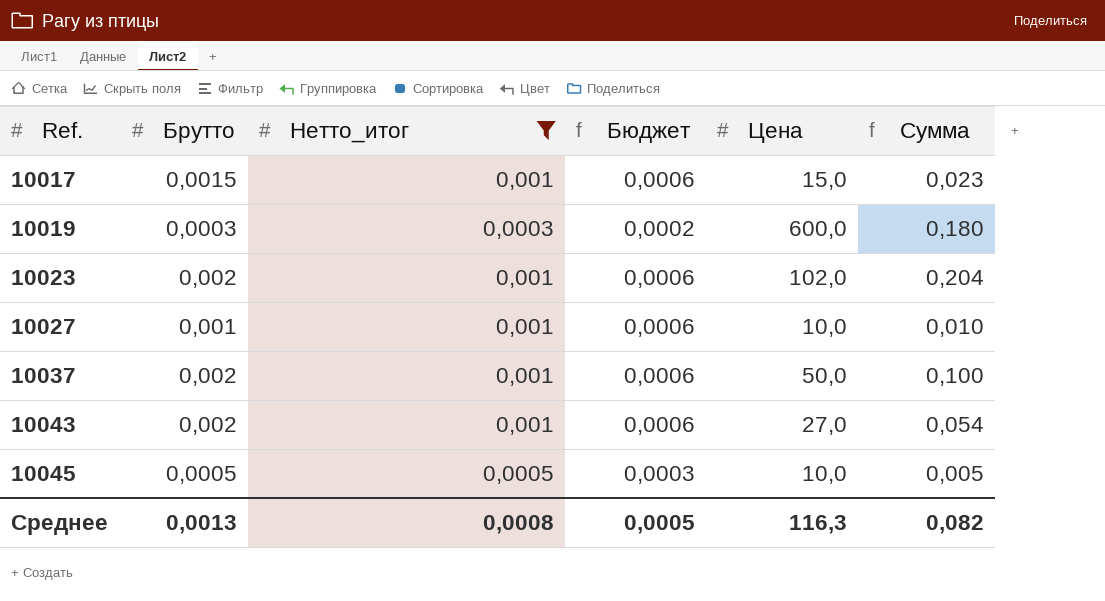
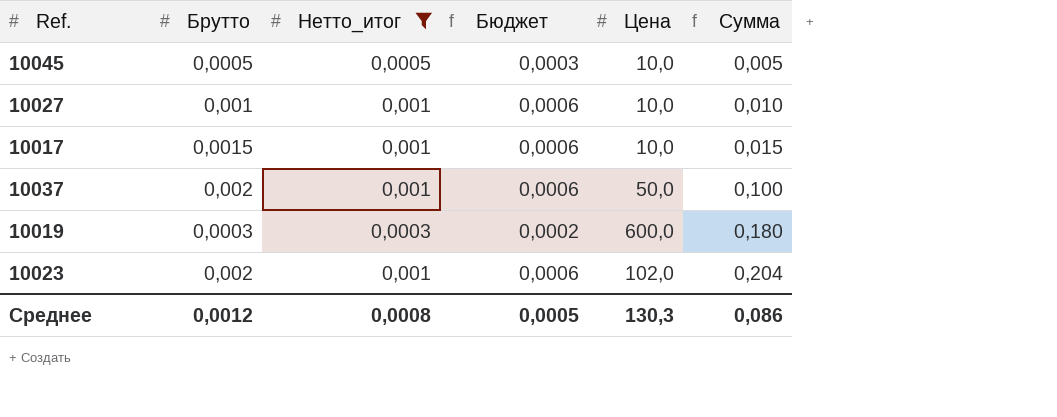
row order: Ref. ascending -> Сумма ascending
row 10043: 0,002 | 0,001 | 0,0006 | 27,0 | 0,054 -> none
10017 | Цена: 15,0 -> 10,0
10017 | Сумма: 0,023 -> 0,015
Среднее | Брутто: 0,0013 -> 0,0012
Среднее | Цена: 116,3 -> 130,3
Среднее | Сумма: 0,082 -> 0,086

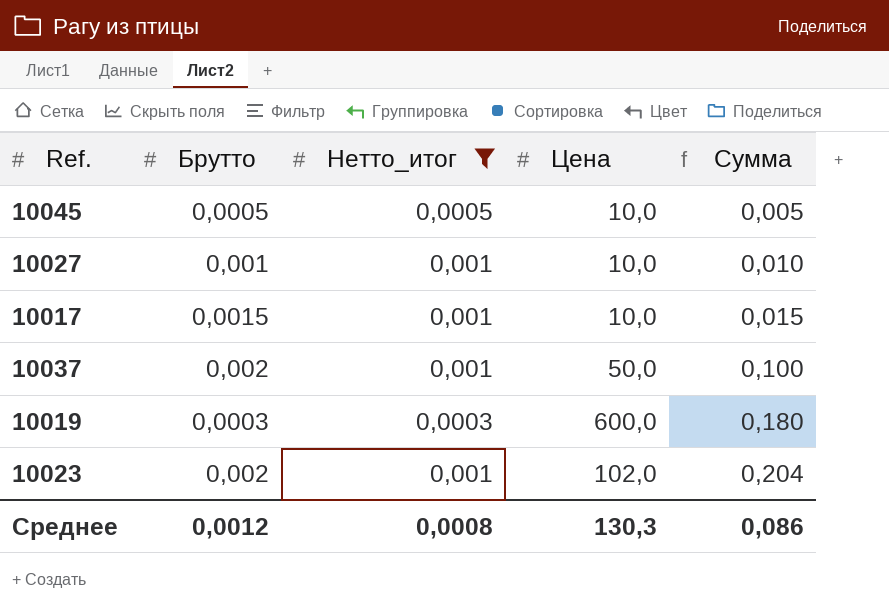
column Бюджет | formula: [Нетто_итог] * 0,6 -> none

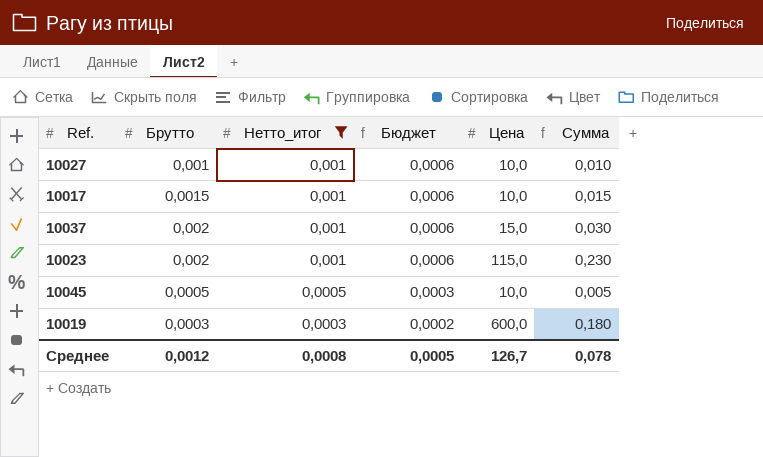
row order: Сумма ascending -> Нетто_итог descending
column Бюджет | formula: none -> [Нетто_итог] * 0,6
10037 | Цена: 50,0 -> 15,0
10037 | Сумма: 0,100 -> 0,030
10023 | Цена: 102,0 -> 115,0
10023 | Сумма: 0,204 -> 0,230
Среднее | Цена: 130,3 -> 126,7
Среднее | Сумма: 0,086 -> 0,078

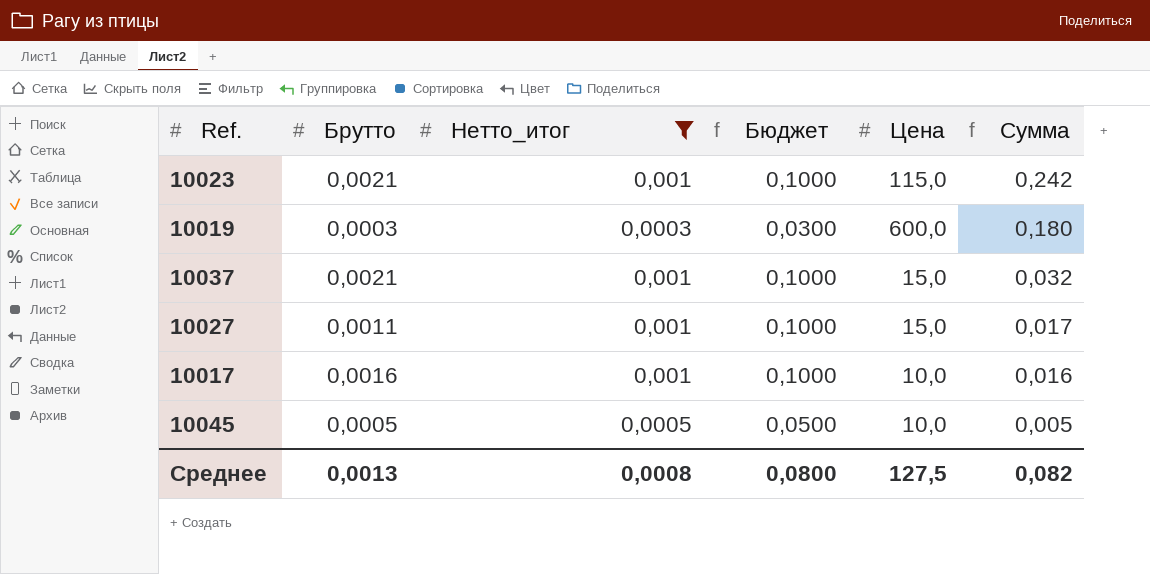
row order: Нетто_итог descending -> Сумма descending
column Бюджет | formula: [Нетто_итог] * 0,6 -> [Нетто_итог] * 100
10023 | Брутто: 0,002 -> 0,0021
10023 | Сумма: 0,230 -> 0,242
10037 | Брутто: 0,002 -> 0,0021
10037 | Сумма: 0,030 -> 0,032
10027 | Брутто: 0,001 -> 0,0011
10027 | Цена: 10,0 -> 15,0
10027 | Сумма: 0,010 -> 0,017
10017 | Брутто: 0,0015 -> 0,0016
10017 | Сумма: 0,015 -> 0,016
Среднее | Брутто: 0,0012 -> 0,0013
Среднее | Бюджет: 0,0005 -> 0,0800
Среднее | Цена: 126,7 -> 127,5
Среднее | Сумма: 0,078 -> 0,082

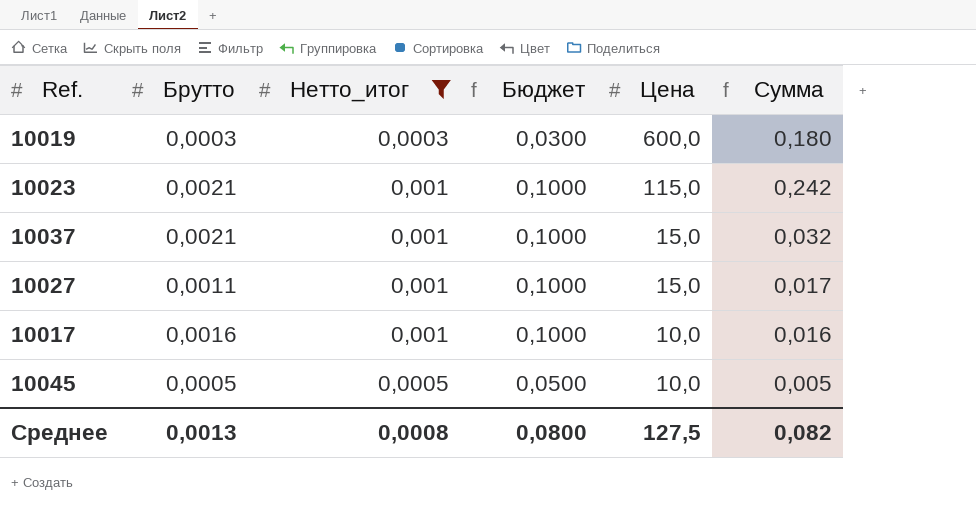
row order: Сумма descending -> Цена descending

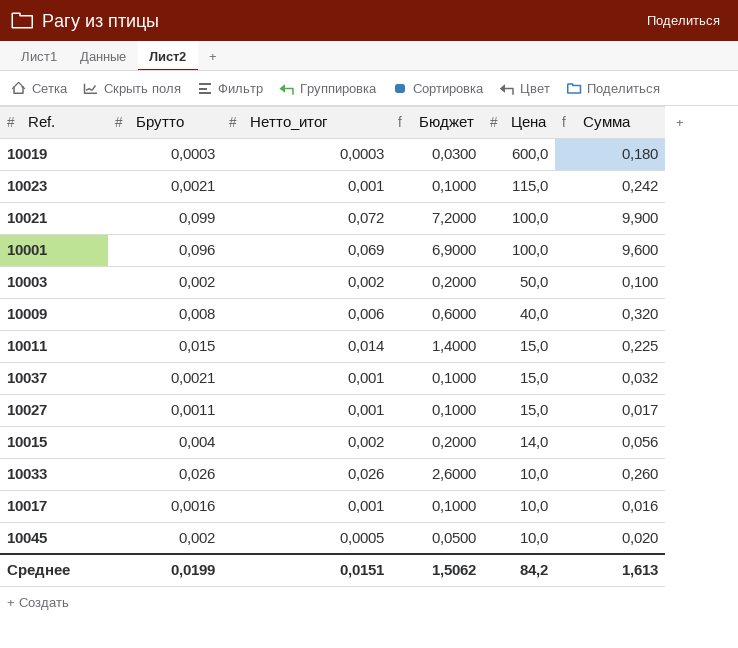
filter: Нетто_итог <= 0,001 -> none
10045 | Брутто: 0,0005 -> 0,002
10045 | Сумма: 0,005 -> 0,020
Среднее | Брутто: 0,0013 -> 0,0199
Среднее | Нетто_итог: 0,0008 -> 0,0151
Среднее | Бюджет: 0,0800 -> 1,5062
Среднее | Цена: 127,5 -> 84,2
Среднее | Сумма: 0,082 -> 1,613

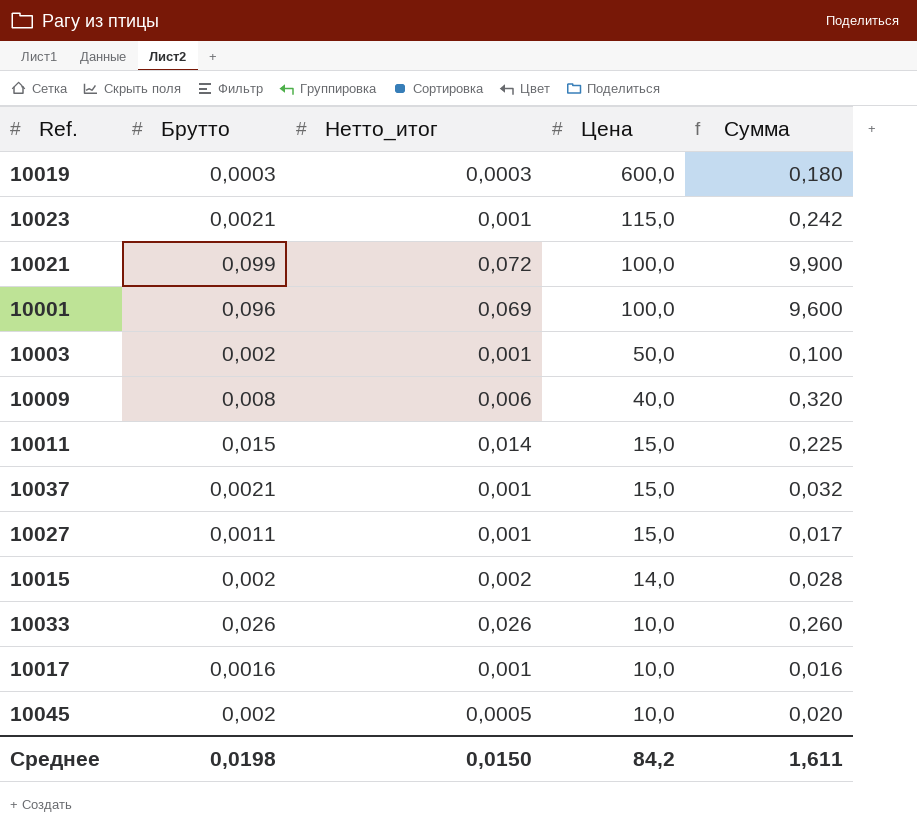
column Бюджет | formula: [Нетто_итог] * 100 -> none
10003 | Нетто_итог: 0,002 -> 0,001
10015 | Брутто: 0,004 -> 0,002
10015 | Сумма: 0,056 -> 0,028
Среднее | Брутто: 0,0199 -> 0,0198
Среднее | Нетто_итог: 0,0151 -> 0,0150
Среднее | Сумма: 1,613 -> 1,611

